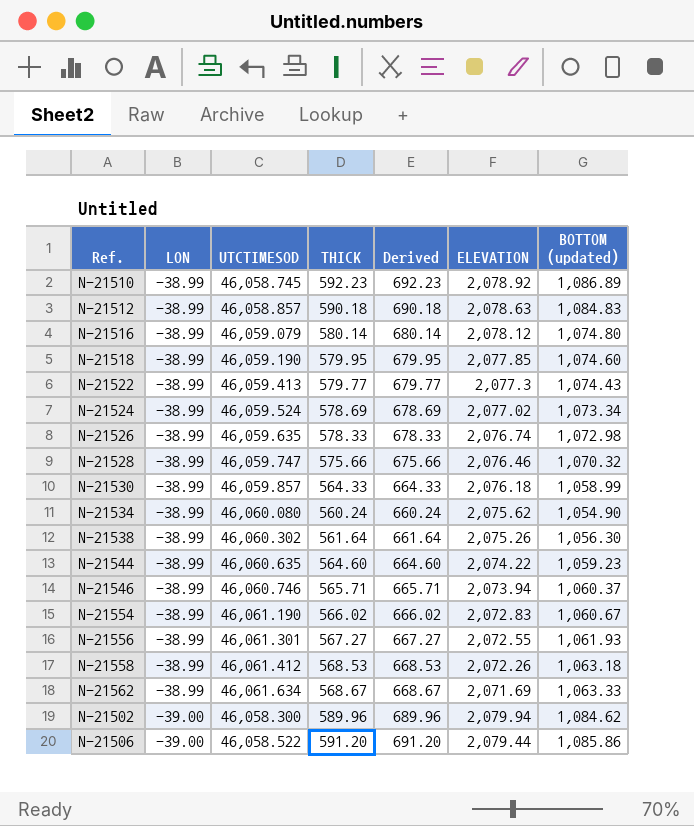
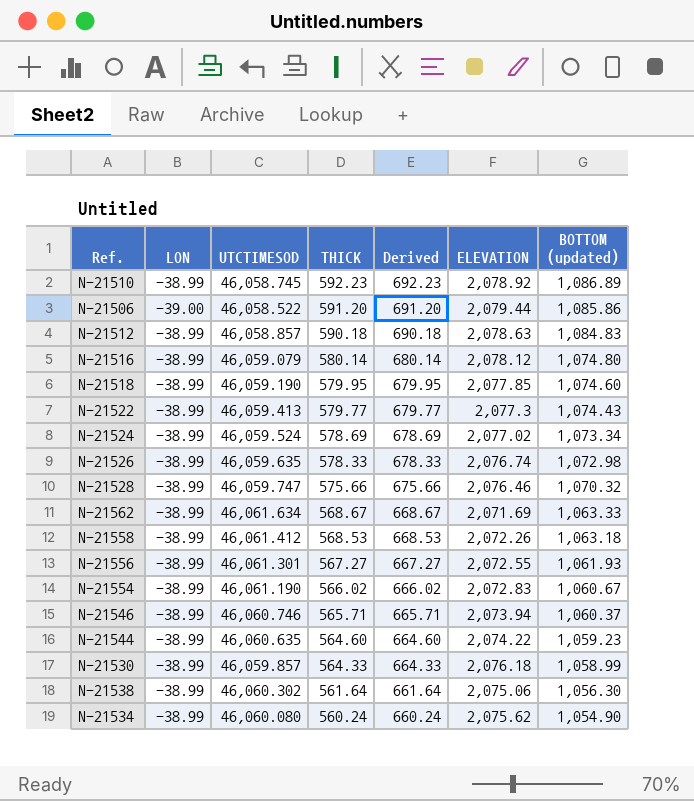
row order: LON descending -> THICK descending
row N-21502: -39.00 | 46,058.300 | 589.96 | 689.96 | 2,079.94 | 1,084.62 -> none
N-21538 | ELEVATION: 2,075.26 -> 2,075.06

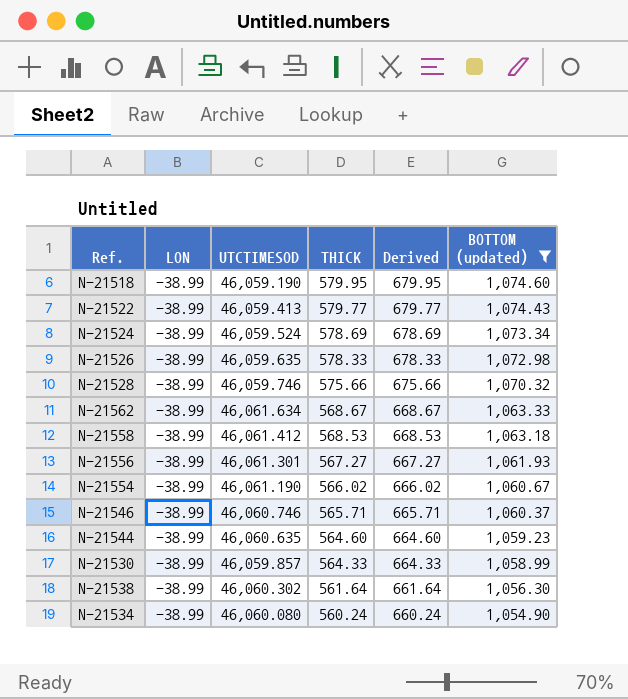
filter: none -> BOTTOM (updated) <= 1,074.60
column ELEVATION | position: 6 -> none
N-21528 | UTCTIMESOD: 46,059.747 -> 46,059.746

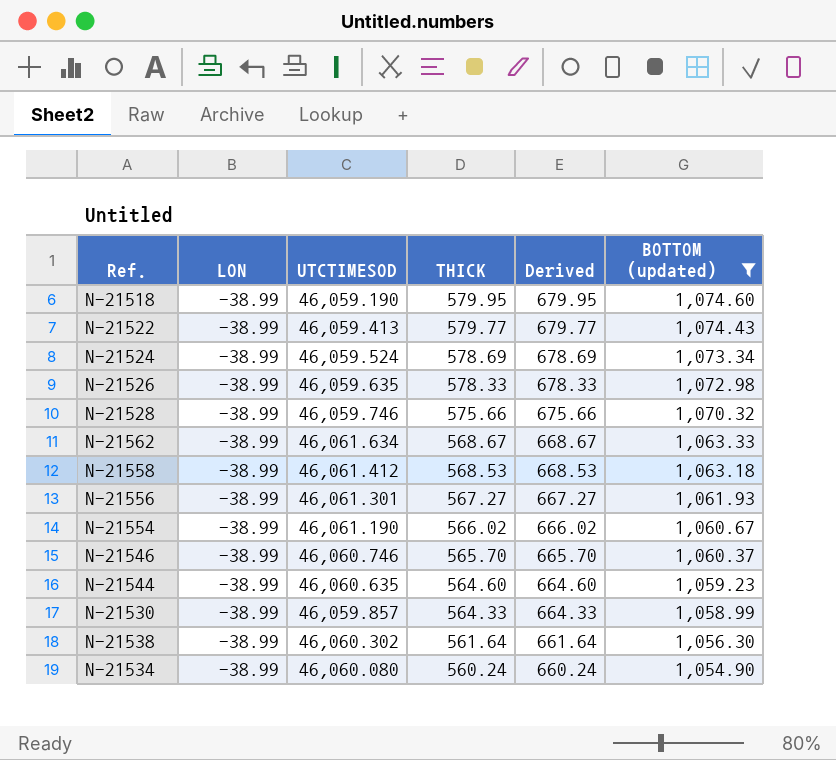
N-21546 | THICK: 565.71 -> 565.70
N-21546 | Derived: 665.71 -> 665.70

